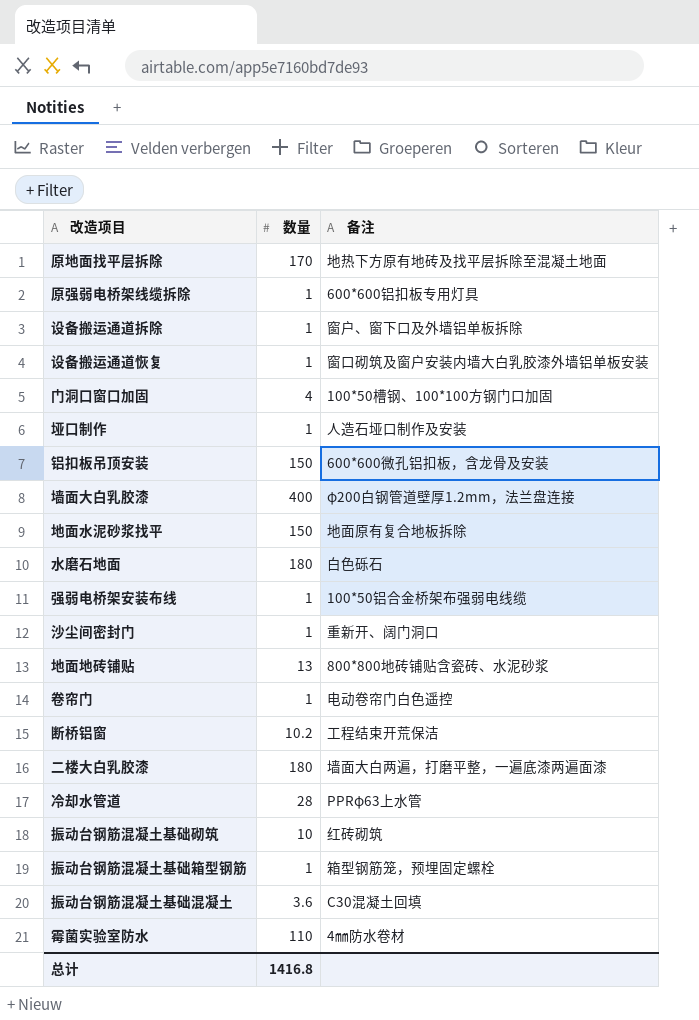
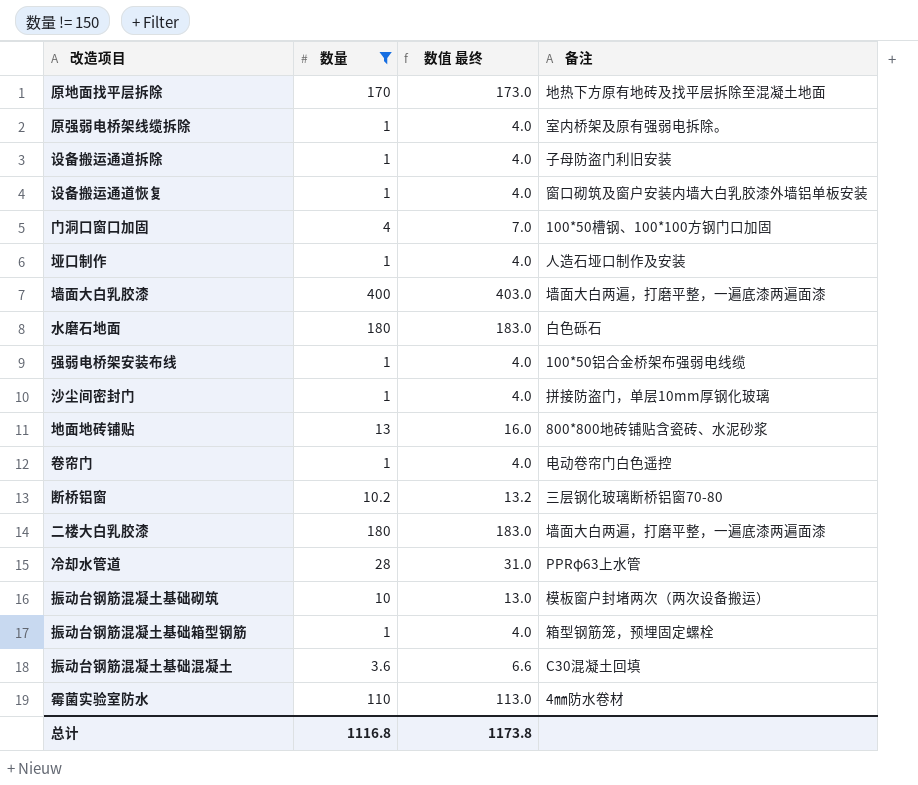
filter: none -> 数量 != 150
column 数值 最终 | formula: none -> [数量] + 3
原强弱电桥架线缆拆除 | 备注: 600*600铝扣板专用灯具 -> 室内桥架及原有强弱电拆除。
设备搬运通道拆除 | 备注: 窗户、窗下口及外墙铝单板拆除 -> 子母防盗门利旧安装
墙面大白乳胶漆 | 备注: φ200白钢管道壁厚1.2mm，法兰盘连接 -> 墙面大白两遍，打磨平整，一遍底漆两遍面漆
沙尘间密封门 | 备注: 重新开、阔门洞口 -> 拼接防盗门，单层10mm厚钢化玻璃
断桥铝窗 | 备注: 工程结束开荒保洁 -> 三层钢化玻璃断桥铝窗70-80
振动台钢筋混凝土基础砌筑 | 备注: 红砖砌筑 -> 模板窗户封堵两次（两次设备搬运）
总计 | 数量: 1416.8 -> 1116.8

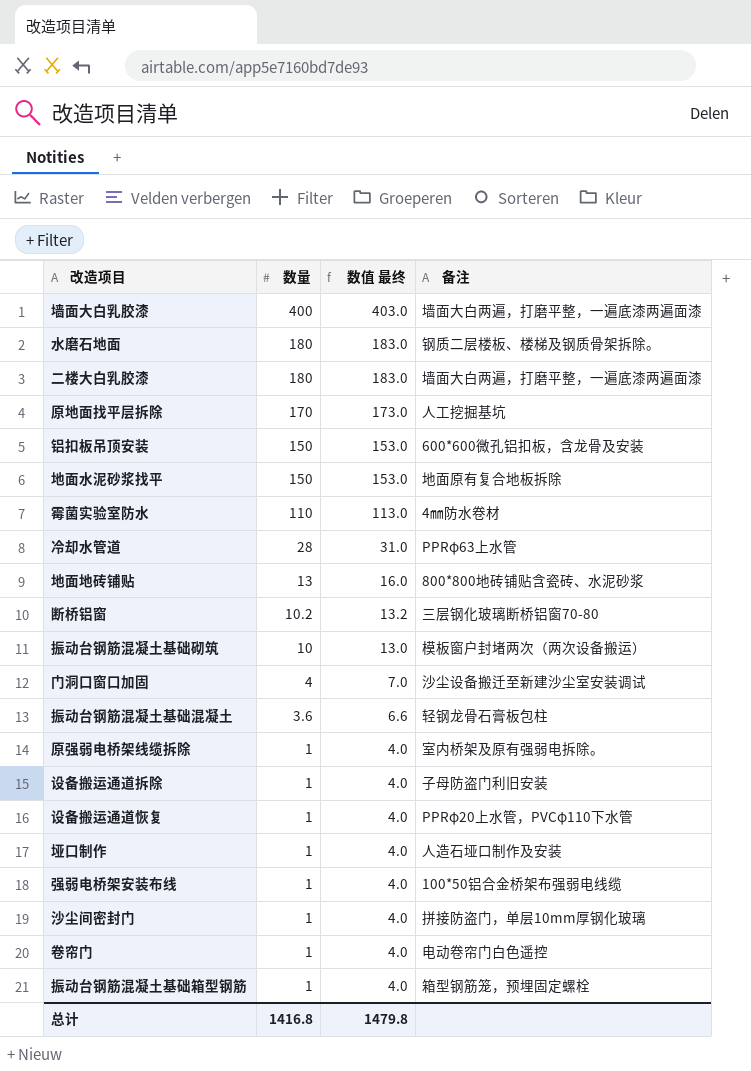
filter: 数量 != 150 -> none
row order: none -> 数量 descending
水磨石地面 | 备注: 白色砾石 -> 钢质二层楼板、楼梯及钢质骨架拆除。
原地面找平层拆除 | 备注: 地热下方原有地砖及找平层拆除至混凝土地面 -> 人工挖掘基坑
门洞口窗口加固 | 备注: 100*50槽钢、100*100方钢门口加固 -> 沙尘设备搬迁至新建沙尘室安装调试
振动台钢筋混凝土基础混凝土 | 备注: C30混凝土回填 -> 轻钢龙骨石膏板包柱
设备搬运通道恢复 | 备注: 窗口砌筑及窗户安装内墙大白乳胶漆外墙铝单板安装 -> PPRφ20上水管，PVCφ110下水管
总计 | 数量: 1116.8 -> 1416.8
总计 | 数值 最终: 1173.8 -> 1479.8

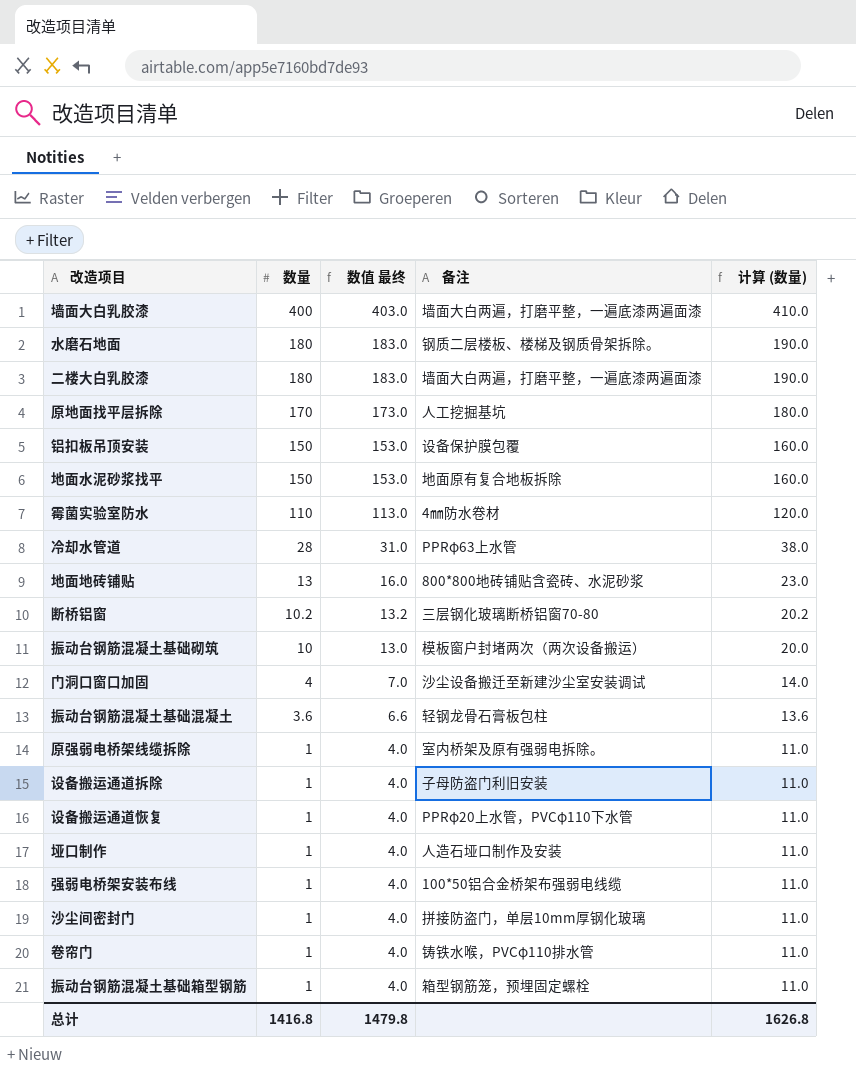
column 计算 (数量) | formula: none -> [数量] + 10
铝扣板吊顶安装 | 备注: 600*600微孔铝扣板，含龙骨及安装 -> 设备保护膜包覆
卷帘门 | 备注: 电动卷帘门白色遥控 -> 铸铁水喉，PVCφ110排水管

